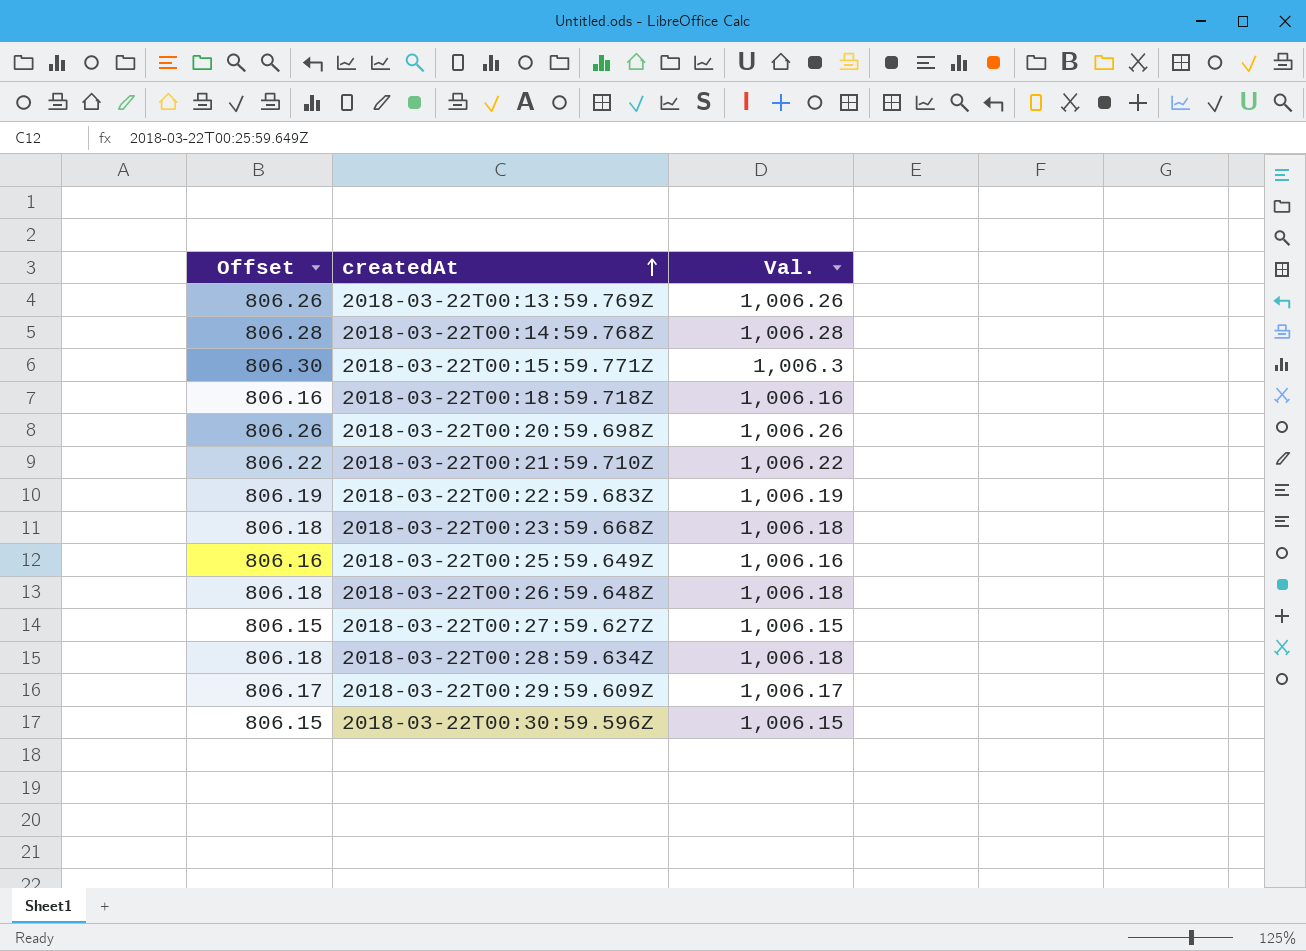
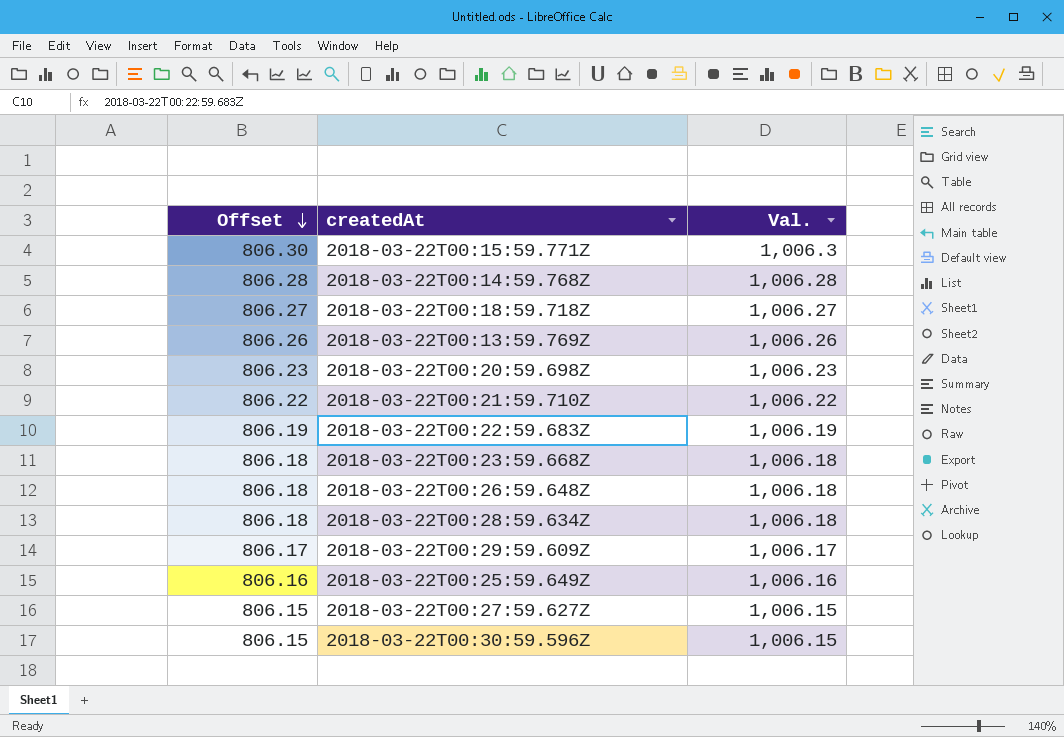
row order: createdAt ascending -> Offset descending
2018-03-22T00:18:59.718Z | Offset: 806.16 -> 806.27
2018-03-22T00:18:59.718Z | Val.: 1,006.16 -> 1,006.27
2018-03-22T00:20:59.698Z | Offset: 806.26 -> 806.23
2018-03-22T00:20:59.698Z | Val.: 1,006.26 -> 1,006.23

